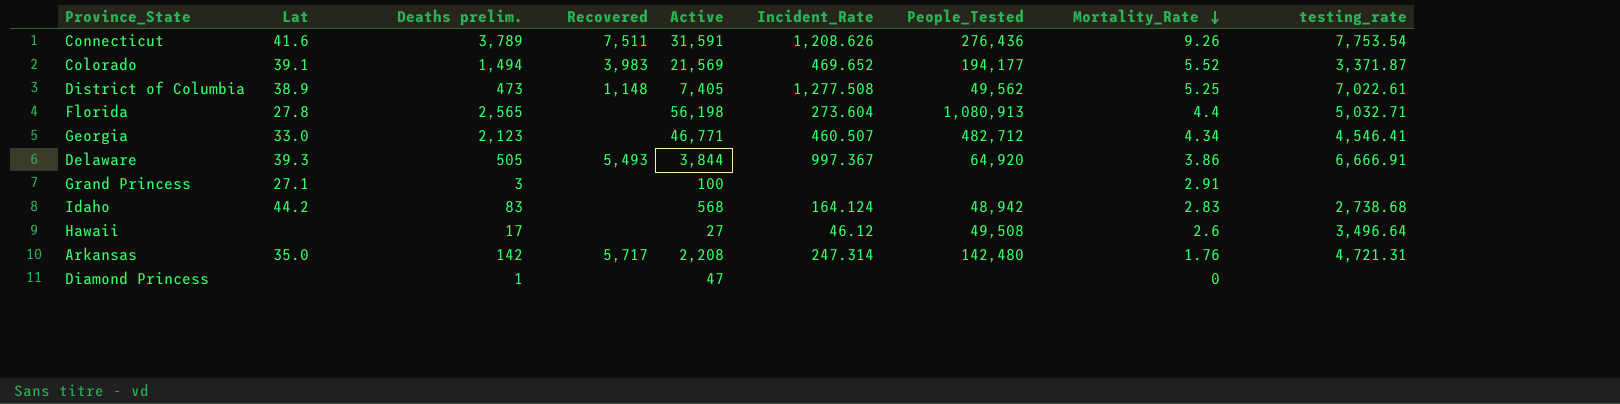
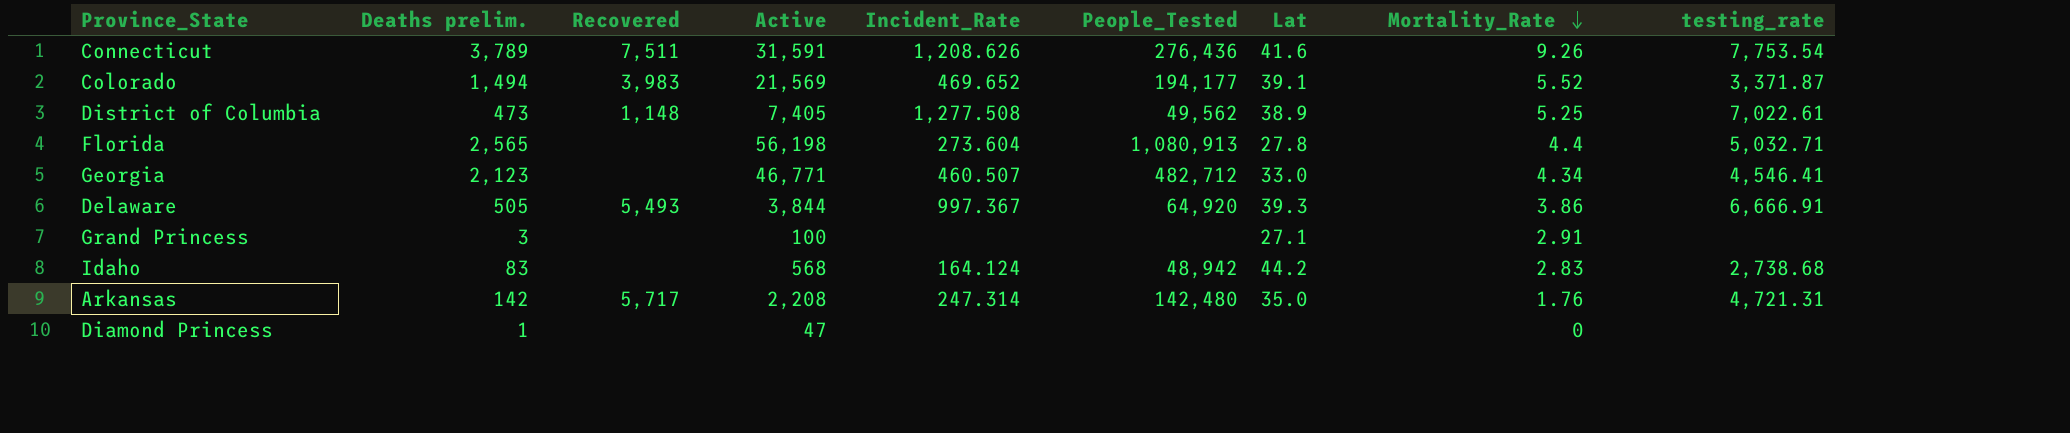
column Lat | position: 2 -> 7
row Hawaii: none | 17 | none | 27 | 46.12 | 49,508 | 2.6 | 3,496.64 -> none

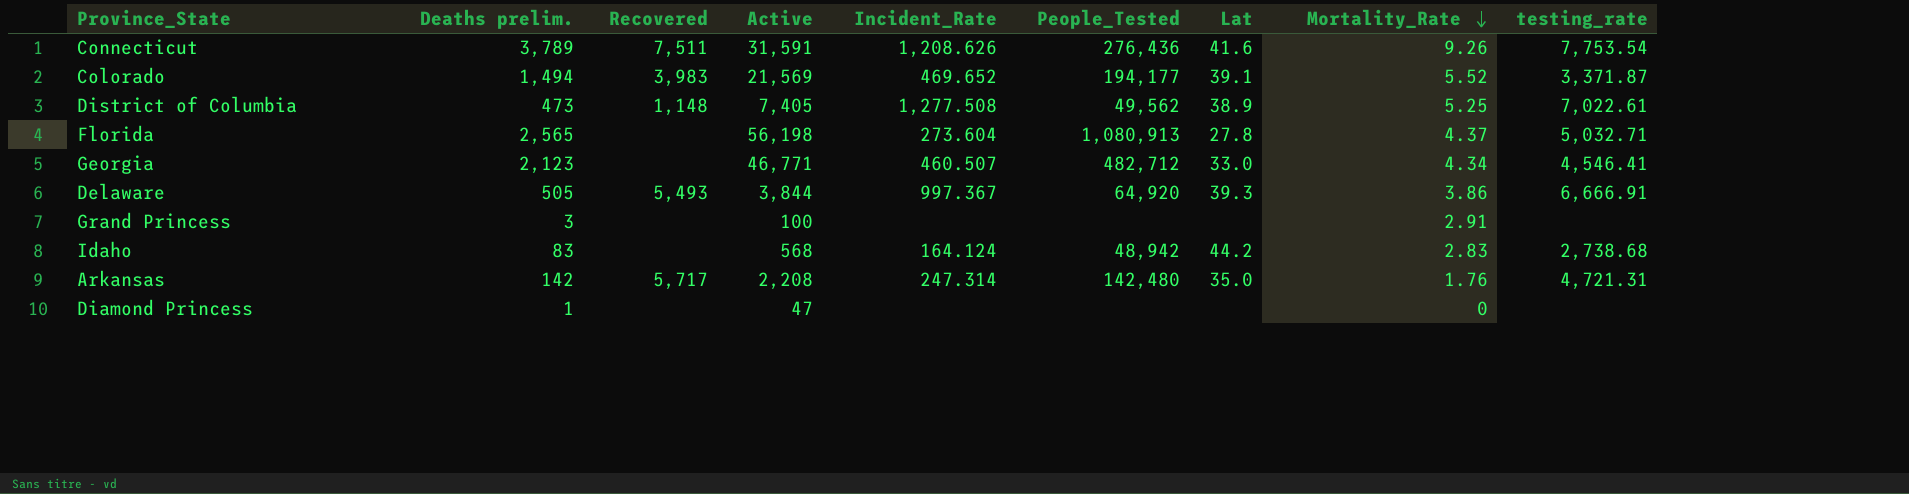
Florida | Mortality_Rate: 4.4 -> 4.37
Grand Princess | Lat: 27.1 -> none

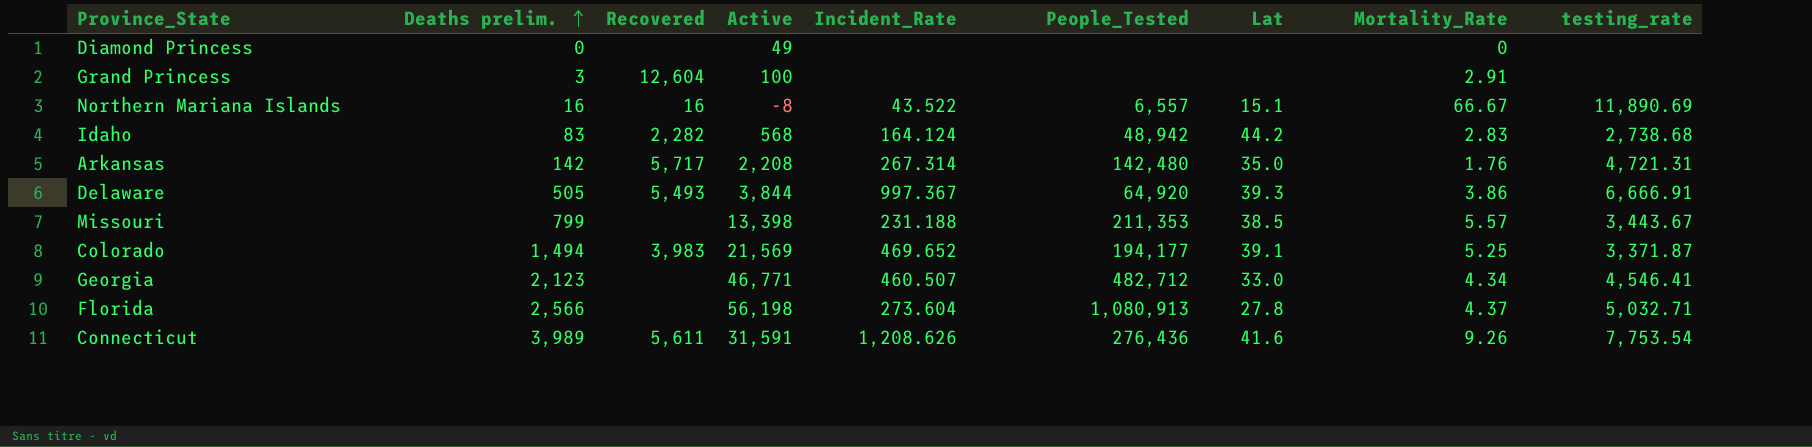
row order: Mortality_Rate descending -> Deaths prelim. ascending
row District of Columbia: 473 | 1,148 | 7,405 | 1,277.508 | 49,562 | 38.9 | 5.25 | 7,022.61 -> none
Diamond Princess | Deaths prelim.: 1 -> 0
Diamond Princess | Active: 47 -> 49
Grand Princess | Recovered: none -> 12,604
row Northern Mariana Islands: none -> 16 | 16 | -8 | 43.522 | 6,557 | 15.1 | 66.67 | 11,890.69
Idaho | Recovered: none -> 2,282
Arkansas | Incident_Rate: 247.314 -> 267.314
row Missouri: none -> 799 | none | 13,398 | 231.188 | 211,353 | 38.5 | 5.57 | 3,443.67
Colorado | Mortality_Rate: 5.52 -> 5.25
Florida | Deaths prelim.: 2,565 -> 2,566
Connecticut | Deaths prelim.: 3,789 -> 3,989
Connecticut | Recovered: 7,511 -> 5,611

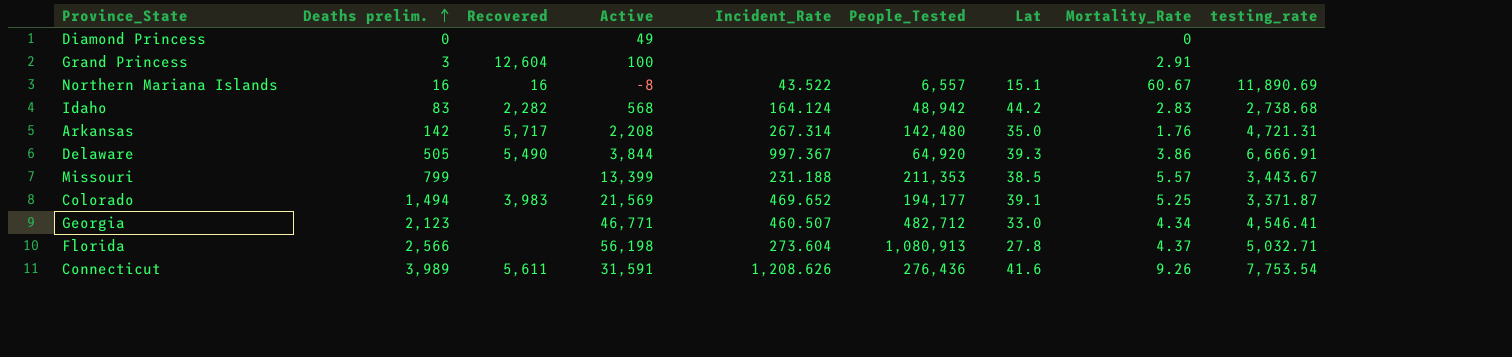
Northern Mariana Islands | Mortality_Rate: 66.67 -> 60.67
Delaware | Recovered: 5,493 -> 5,490
Missouri | Active: 13,398 -> 13,399

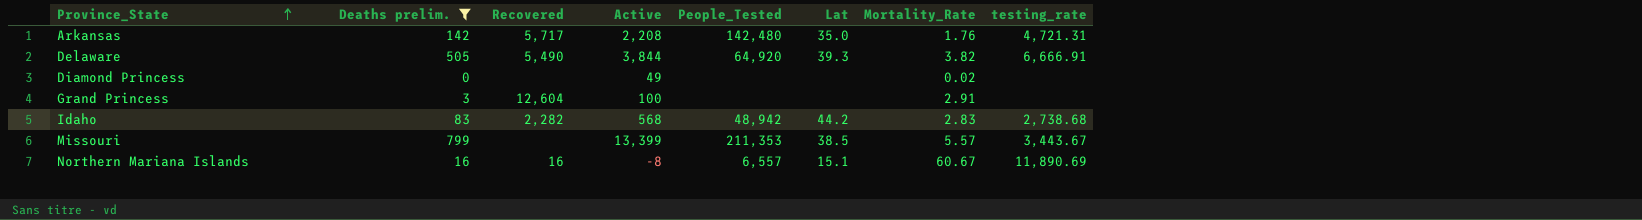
filter: none -> Deaths prelim. <= 799
row order: Deaths prelim. ascending -> Province_State ascending
column Incident_Rate | position: 5 -> none
Delaware | Mortality_Rate: 3.86 -> 3.82
Diamond Princess | Mortality_Rate: 0 -> 0.02

